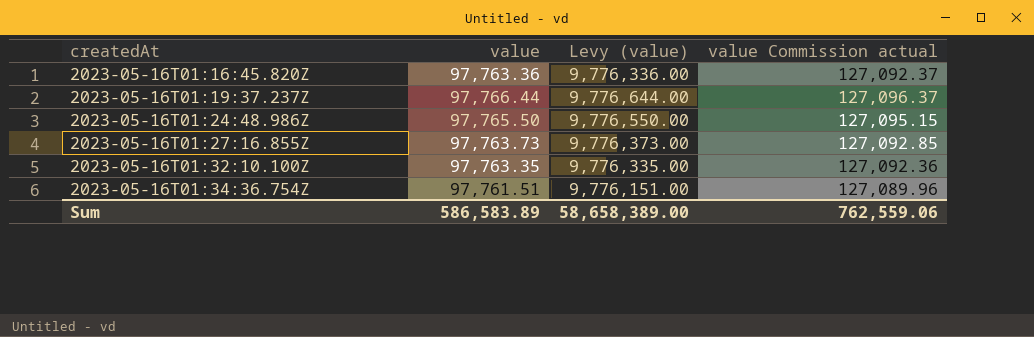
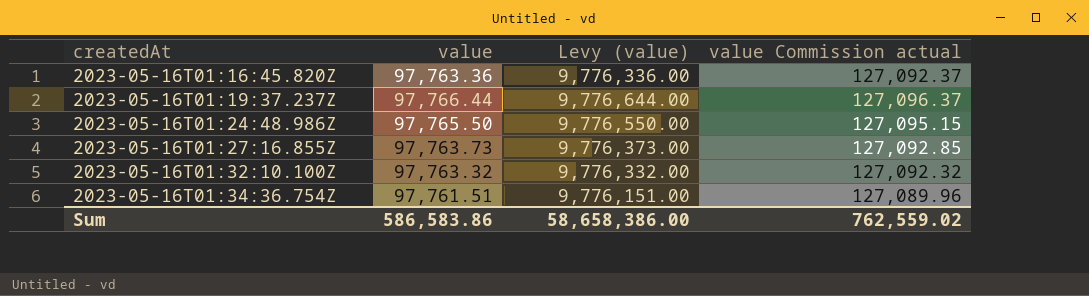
2023-05-16T01:32:10.100Z | value: 97,763.35 -> 97,763.32
2023-05-16T01:32:10.100Z | Levy (value): 9,776,335.00 -> 9,776,332.00
2023-05-16T01:32:10.100Z | value Commission actual: 127,092.36 -> 127,092.32
Sum | value: 586,583.89 -> 586,583.86
Sum | Levy (value): 58,658,389.00 -> 58,658,386.00
Sum | value Commission actual: 762,559.06 -> 762,559.02

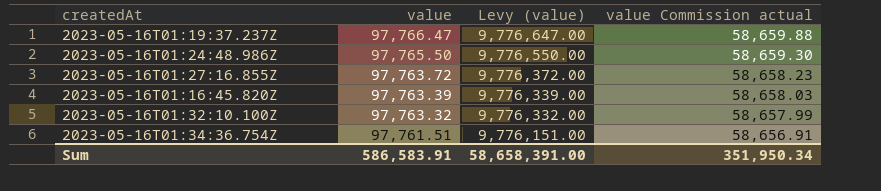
row order: createdAt ascending -> value descending
column value Commission actual | formula: [value] * 1.3 -> [value] * 0.6
2023-05-16T01:19:37.237Z | value: 97,766.44 -> 97,766.47
2023-05-16T01:19:37.237Z | Levy (value): 9,776,644.00 -> 9,776,647.00
2023-05-16T01:27:16.855Z | value: 97,763.73 -> 97,763.72
2023-05-16T01:27:16.855Z | Levy (value): 9,776,373.00 -> 9,776,372.00
2023-05-16T01:16:45.820Z | value: 97,763.36 -> 97,763.39
2023-05-16T01:16:45.820Z | Levy (value): 9,776,336.00 -> 9,776,339.00
Sum | value: 586,583.86 -> 586,583.91
Sum | Levy (value): 58,658,386.00 -> 58,658,391.00
Sum | value Commission actual: 762,559.02 -> 351,950.34

